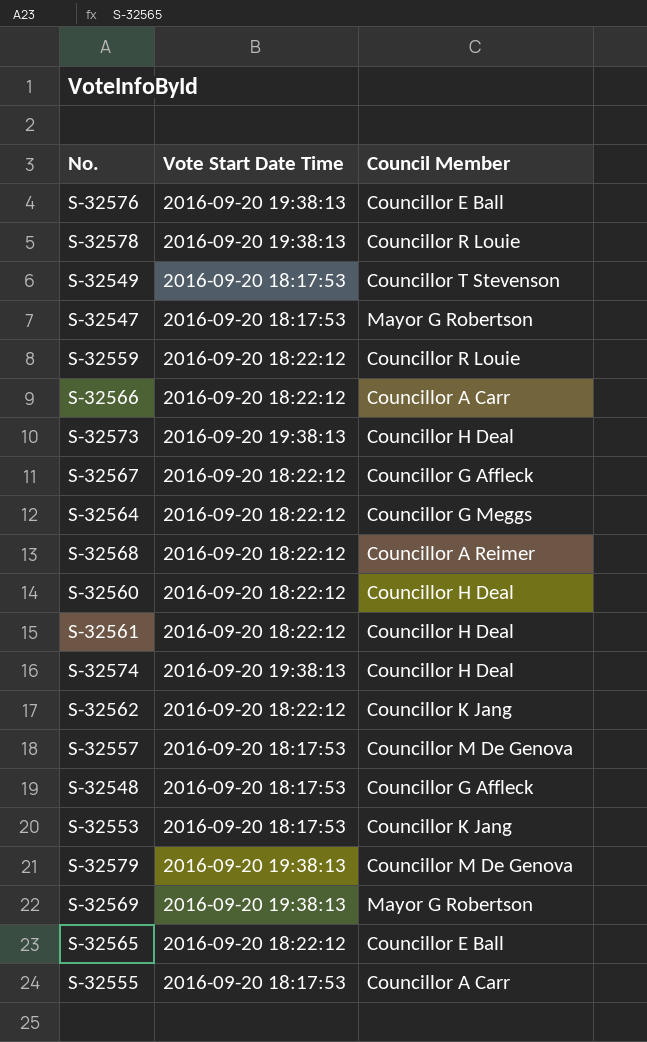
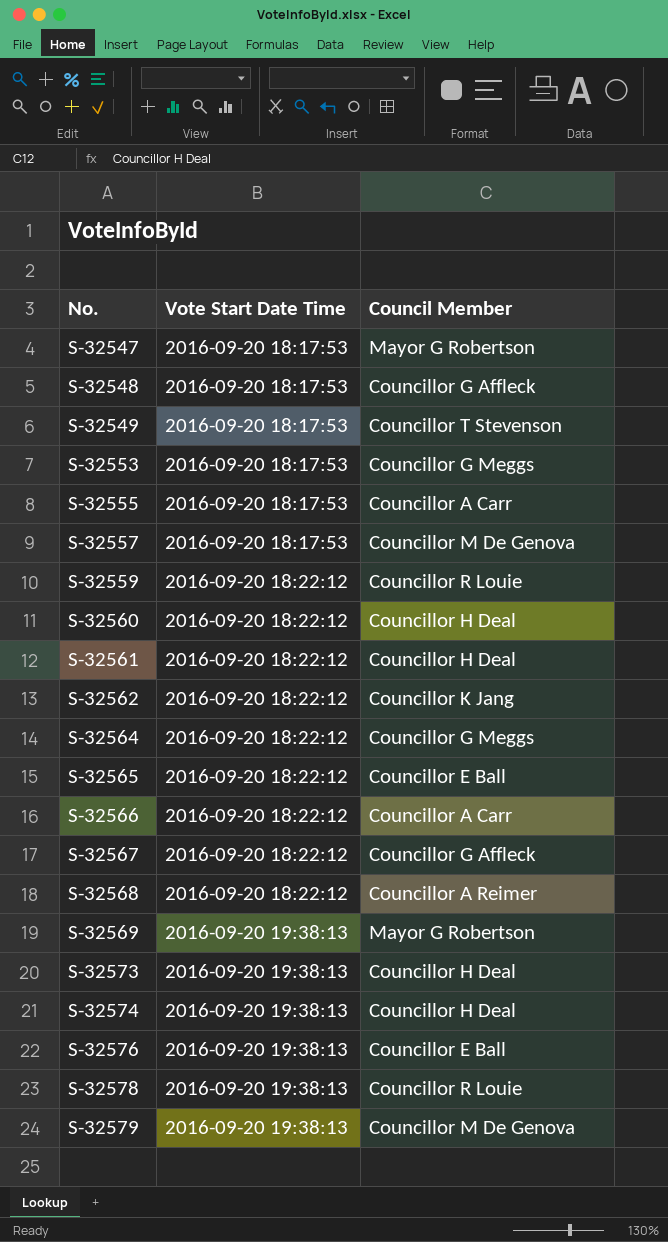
row order: none -> No. ascending
S-32553 | Council Member: Councillor K Jang -> Councillor G Meggs

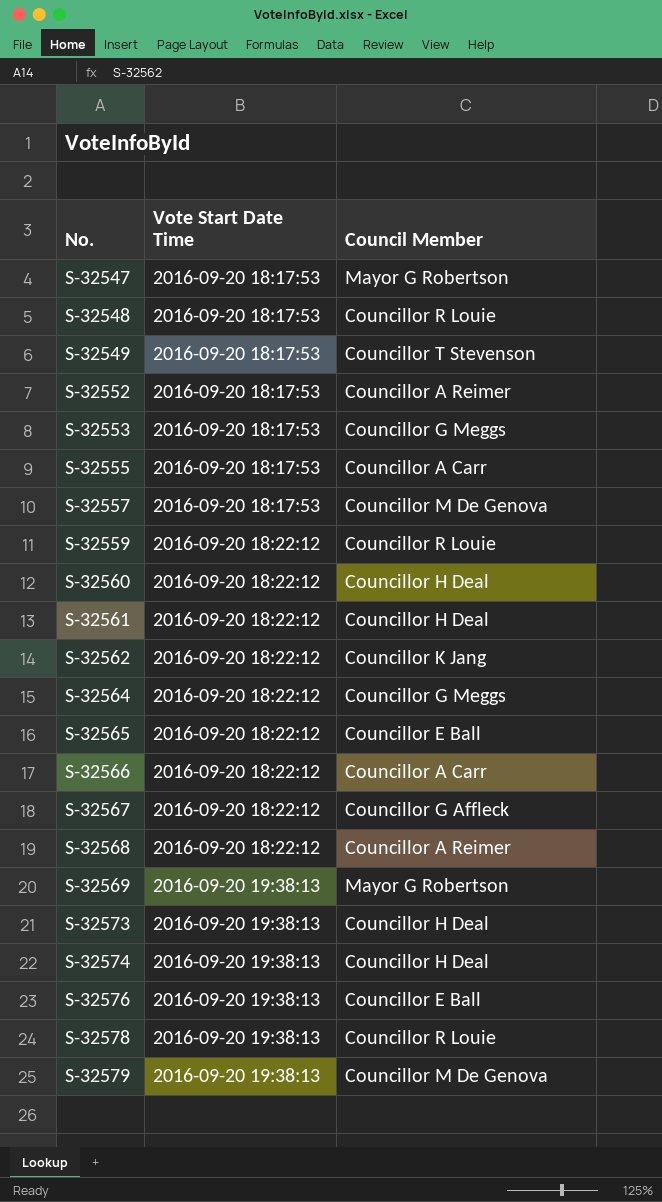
S-32548 | Council Member: Councillor G Affleck -> Councillor R Louie
row S-32552: none -> 2016-09-20 18:17:53 | Councillor A Reimer

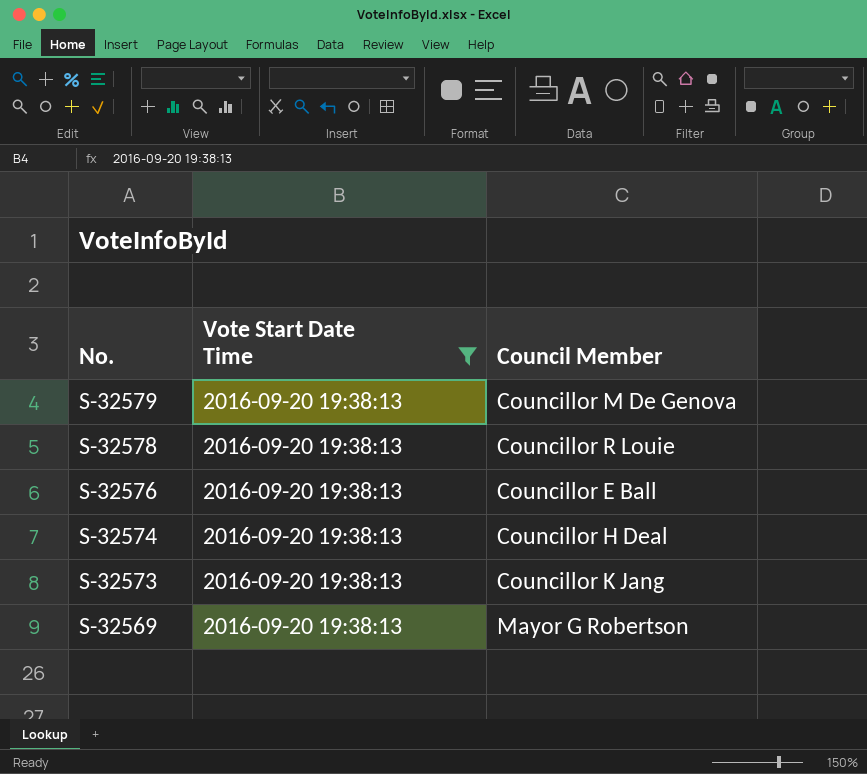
filter: none -> Vote Start Date Time = 2016-09-20 19:38:13
row order: No. ascending -> No. descending
S-32573 | Council Member: Councillor H Deal -> Councillor K Jang

